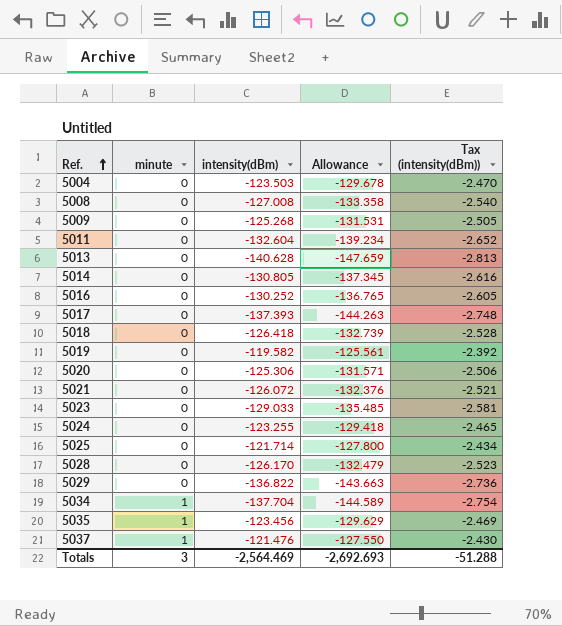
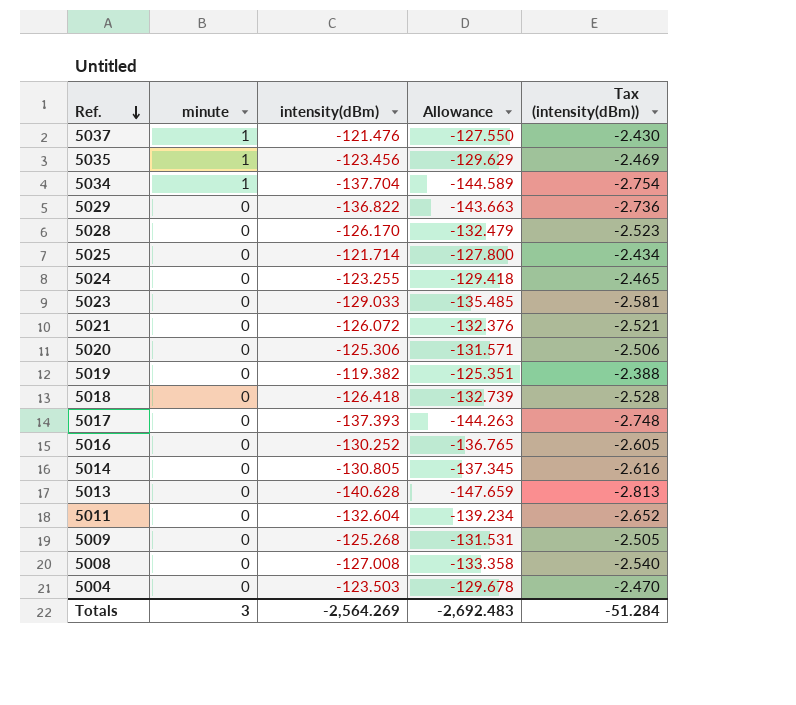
row order: Ref. ascending -> Ref. descending
5019 | intensity(dBm): -119.582 -> -119.382
5019 | Allowance: -125.561 -> -125.351
5019 | Tax (intensity(dBm)): -2.392 -> -2.388
Totals | intensity(dBm): -2,564.469 -> -2,564.269
Totals | Allowance: -2,692.693 -> -2,692.483
Totals | Tax (intensity(dBm)): -51.288 -> -51.284

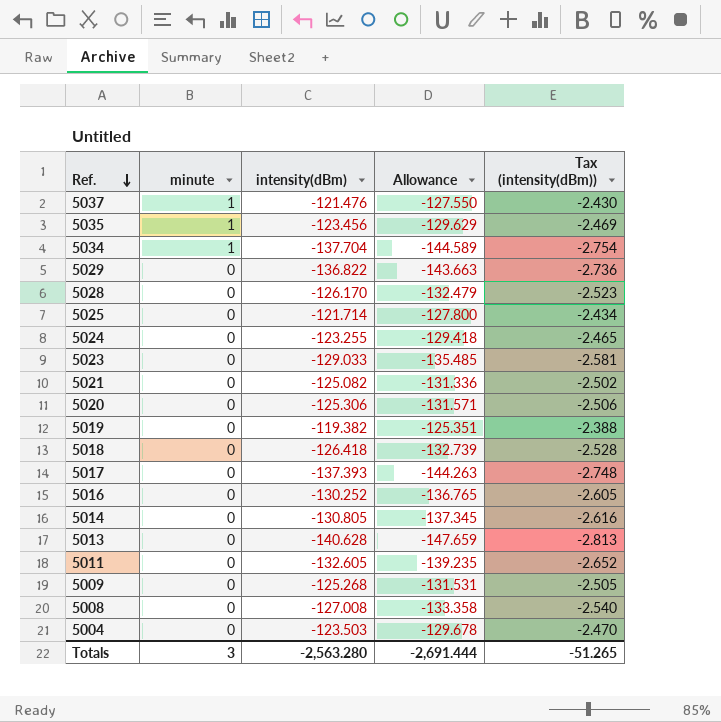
5021 | intensity(dBm): -126.072 -> -125.082
5021 | Allowance: -132.376 -> -131.336
5021 | Tax (intensity(dBm)): -2.521 -> -2.502
5011 | intensity(dBm): -132.604 -> -132.605
5011 | Allowance: -139.234 -> -139.235
Totals | intensity(dBm): -2,564.269 -> -2,563.280
Totals | Allowance: -2,692.483 -> -2,691.444
Totals | Tax (intensity(dBm)): -51.284 -> -51.265

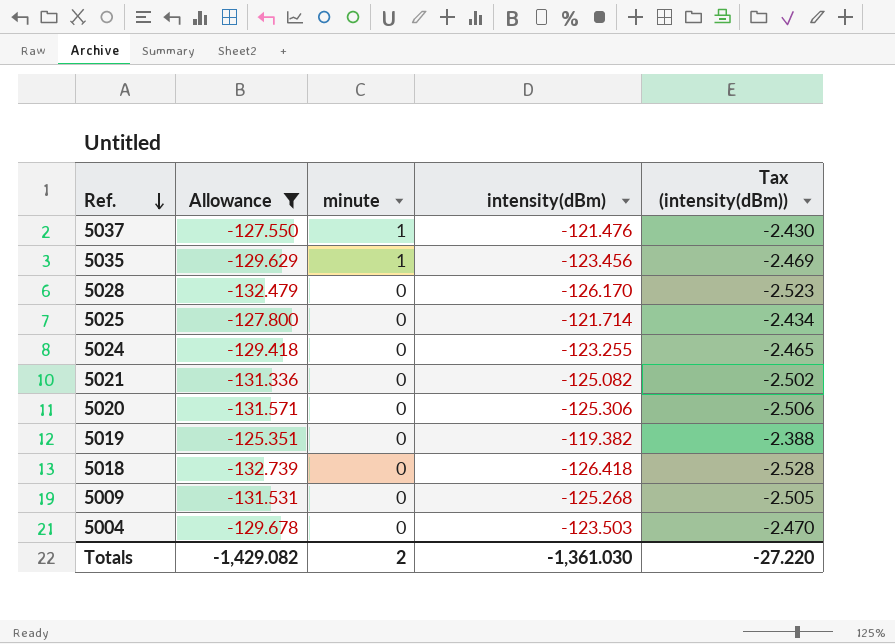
filter: none -> Allowance >= -132.739
column Allowance | position: 4 -> 2
Totals | Allowance: -2,691.444 -> -1,429.082
Totals | minute: 3 -> 2
Totals | intensity(dBm): -2,563.280 -> -1,361.030
Totals | Tax (intensity(dBm)): -51.265 -> -27.220

